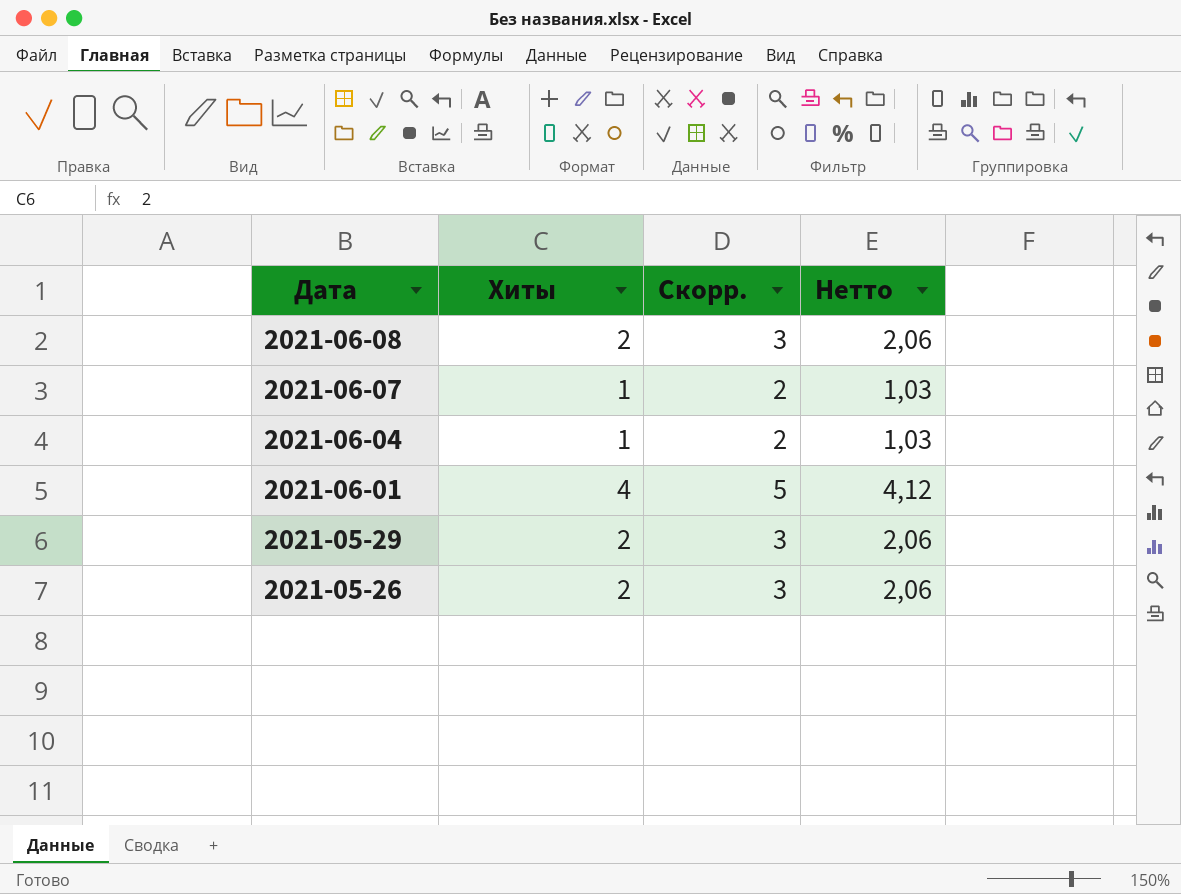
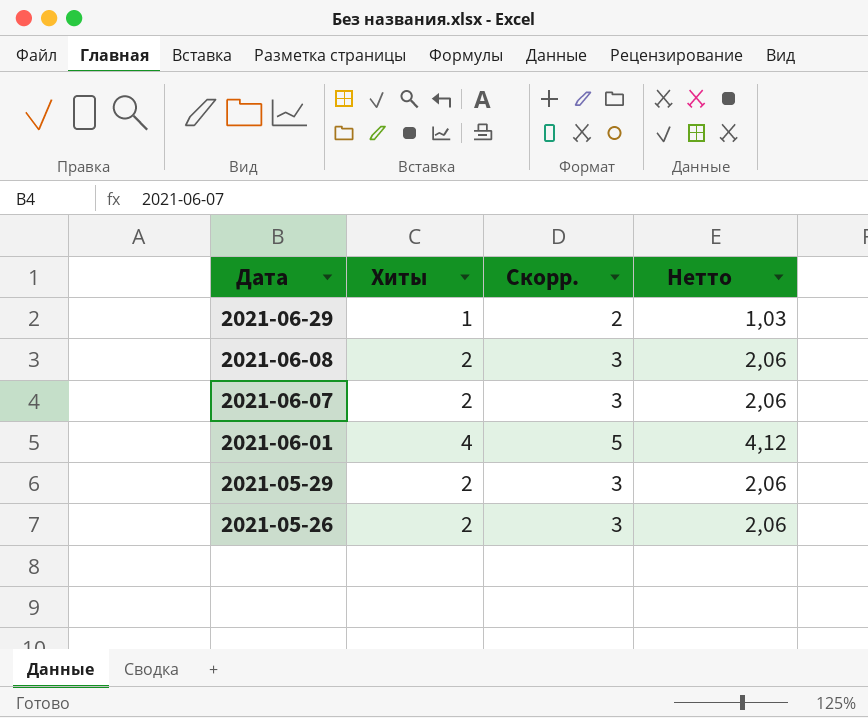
row 2021-06-04: 1 | 2 | 1,03 -> none
row 2021-06-29: none -> 1 | 2 | 1,03
2021-06-07 | Хиты: 1 -> 2
2021-06-07 | Скорр.: 2 -> 3
2021-06-07 | Нетто: 1,03 -> 2,06

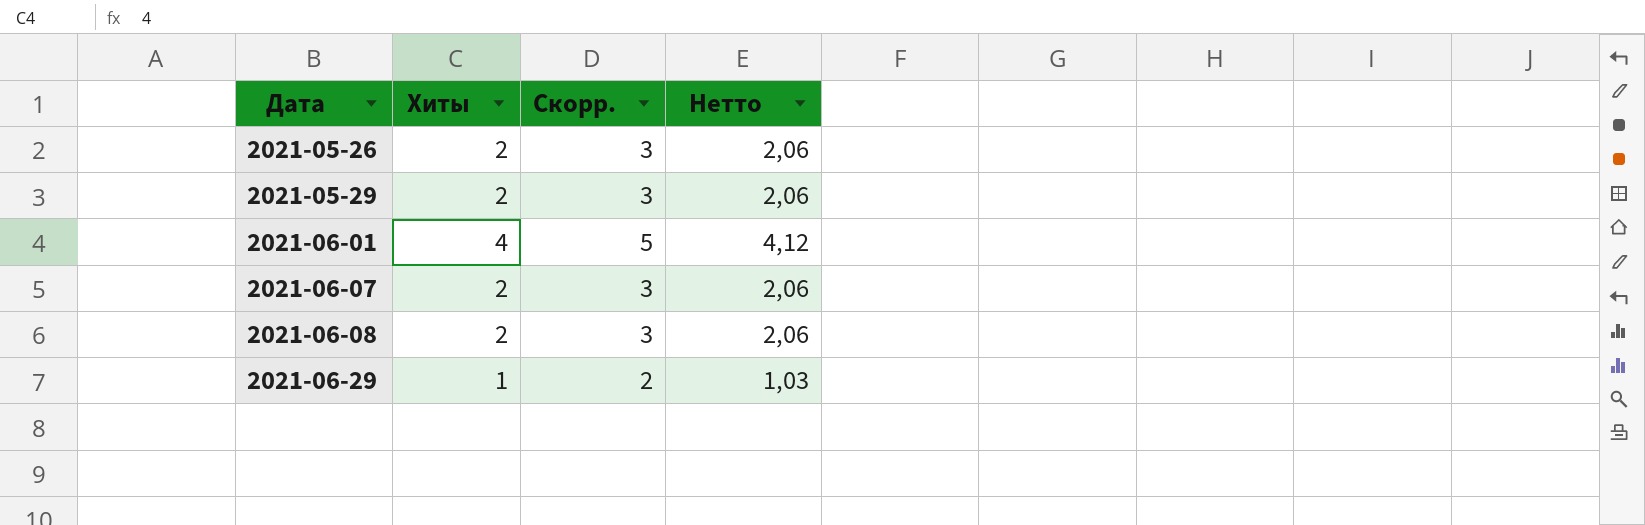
row order: Дата descending -> Дата ascending

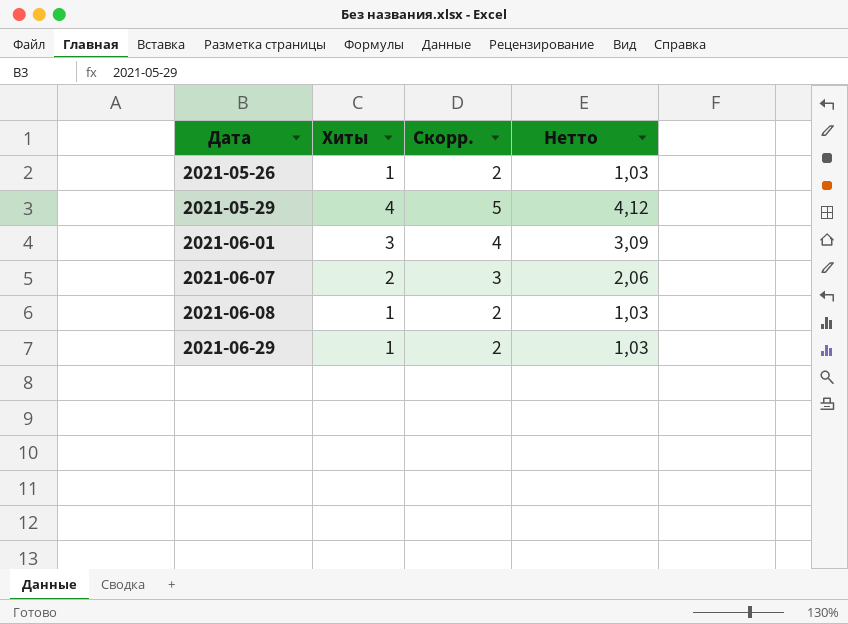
2021-05-26 | Хиты: 2 -> 1
2021-05-26 | Скорр.: 3 -> 2
2021-05-26 | Нетто: 2,06 -> 1,03
2021-05-29 | Хиты: 2 -> 4
2021-05-29 | Скорр.: 3 -> 5
2021-05-29 | Нетто: 2,06 -> 4,12
2021-06-01 | Хиты: 4 -> 3
2021-06-01 | Скорр.: 5 -> 4
2021-06-01 | Нетто: 4,12 -> 3,09
2021-06-08 | Хиты: 2 -> 1
2021-06-08 | Скорр.: 3 -> 2
2021-06-08 | Нетто: 2,06 -> 1,03

